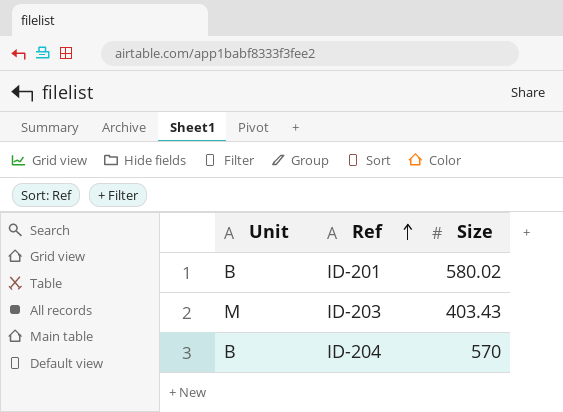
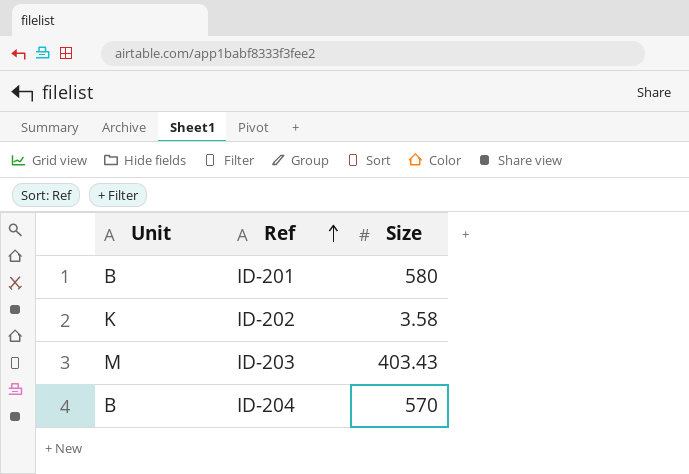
ID-201 | Size: 580.02 -> 580
row ID-202: none -> K | 3.58

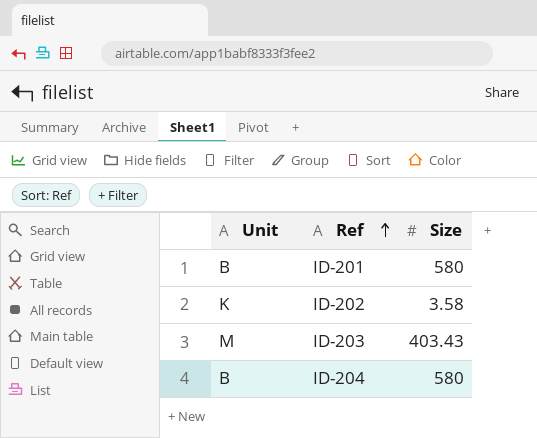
ID-204 | Size: 570 -> 580

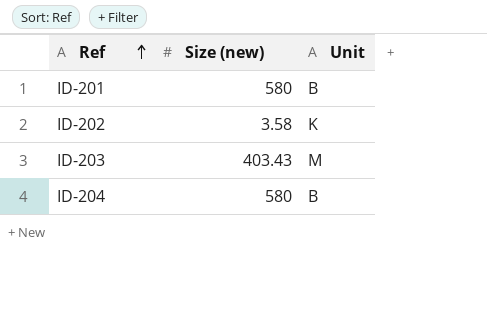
column name: Size -> Size (new)
column Unit | position: 1 -> 3

